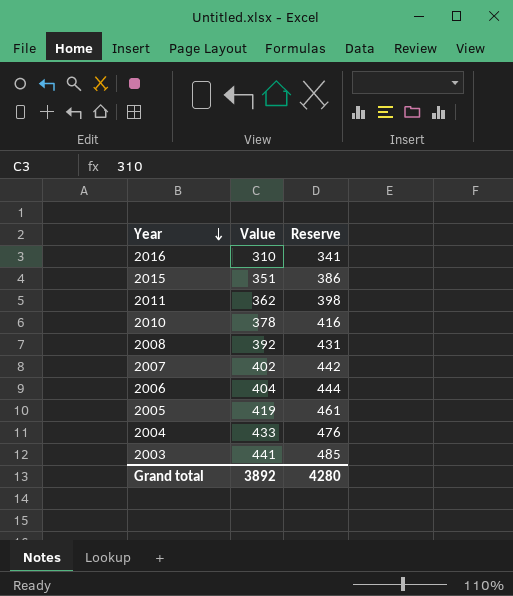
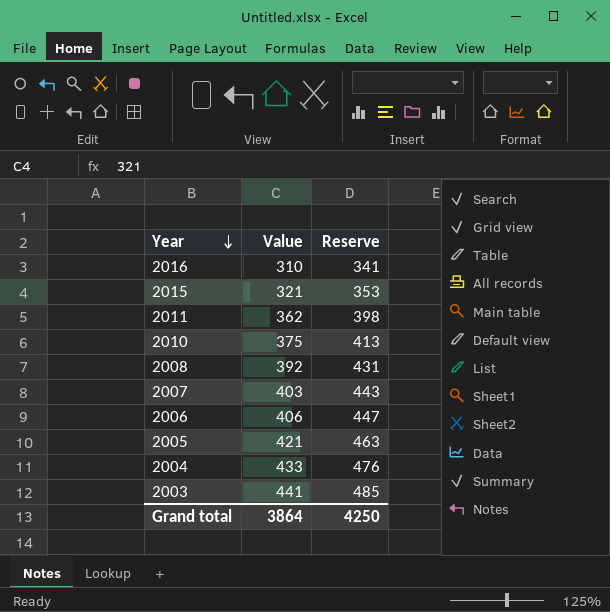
2015 | Value: 351 -> 321
2015 | Reserve: 386 -> 353
2010 | Value: 378 -> 375
2010 | Reserve: 416 -> 413
2007 | Value: 402 -> 403
2007 | Reserve: 442 -> 443
2006 | Value: 404 -> 406
2006 | Reserve: 444 -> 447
2005 | Value: 419 -> 421
2005 | Reserve: 461 -> 463
Grand total | Value: 3892 -> 3864
Grand total | Reserve: 4280 -> 4250

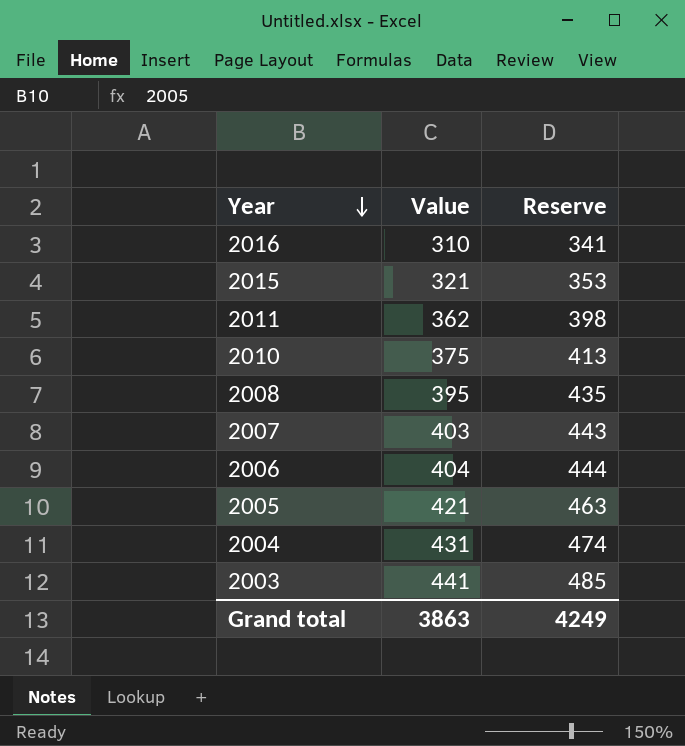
2008 | Value: 392 -> 395
2008 | Reserve: 431 -> 435
2006 | Value: 406 -> 404
2006 | Reserve: 447 -> 444
2004 | Value: 433 -> 431
2004 | Reserve: 476 -> 474
Grand total | Value: 3864 -> 3863
Grand total | Reserve: 4250 -> 4249

